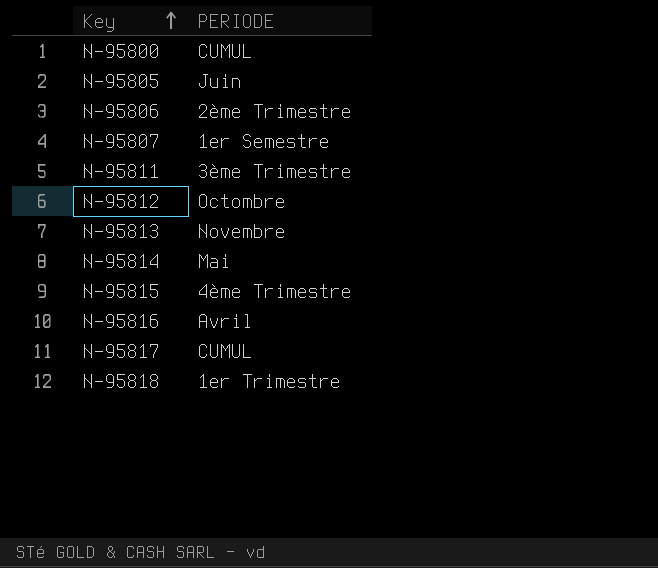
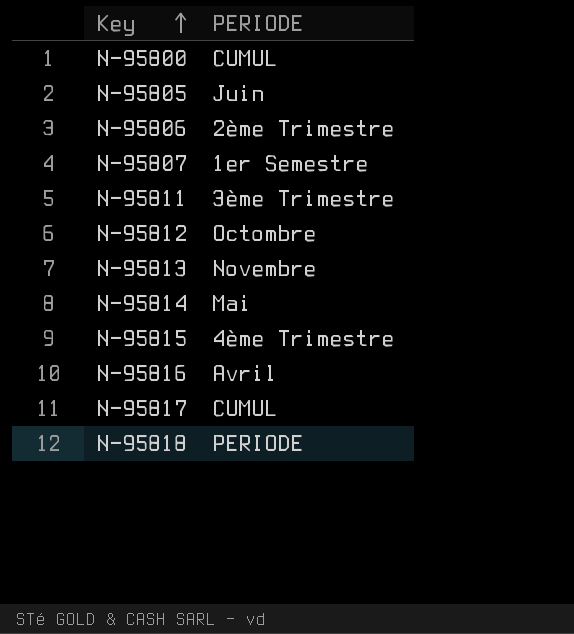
N-95818 | PERIODE: 1er Trimestre -> PERIODE

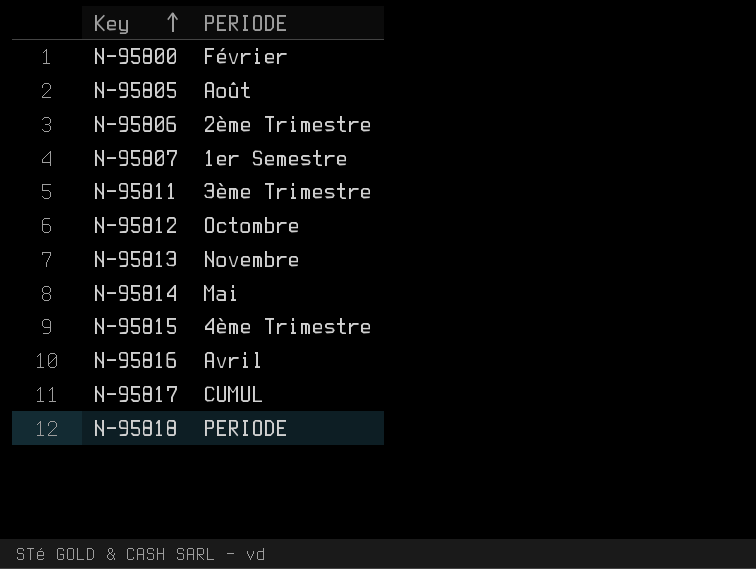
N-95800 | PERIODE: CUMUL -> Février
N-95805 | PERIODE: Juin -> Août

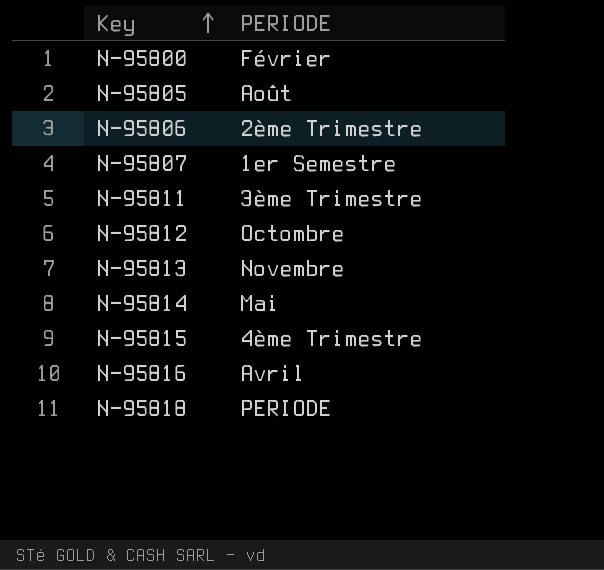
row N-95817: CUMUL -> none

